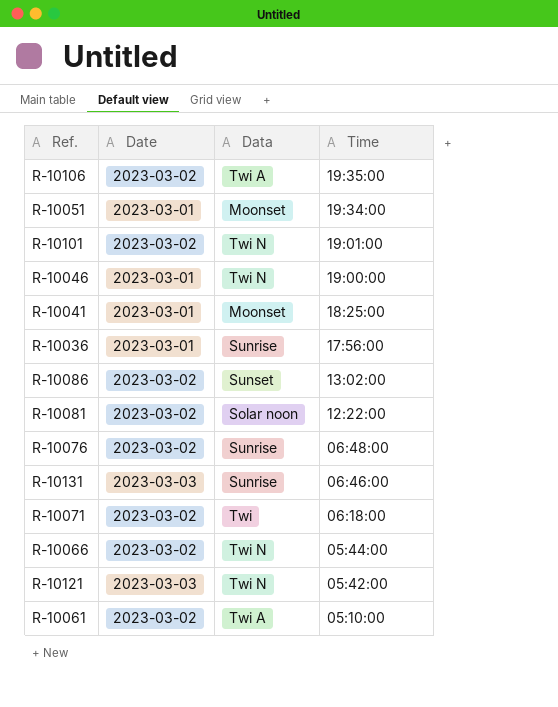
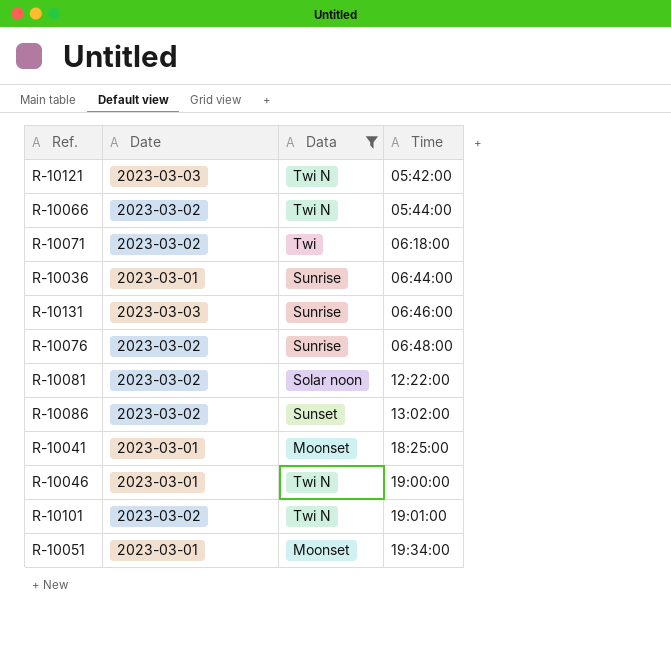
filter: none -> Data != Twi A
row order: Time descending -> Time ascending
R-10036 | Time: 17:56:00 -> 06:44:00

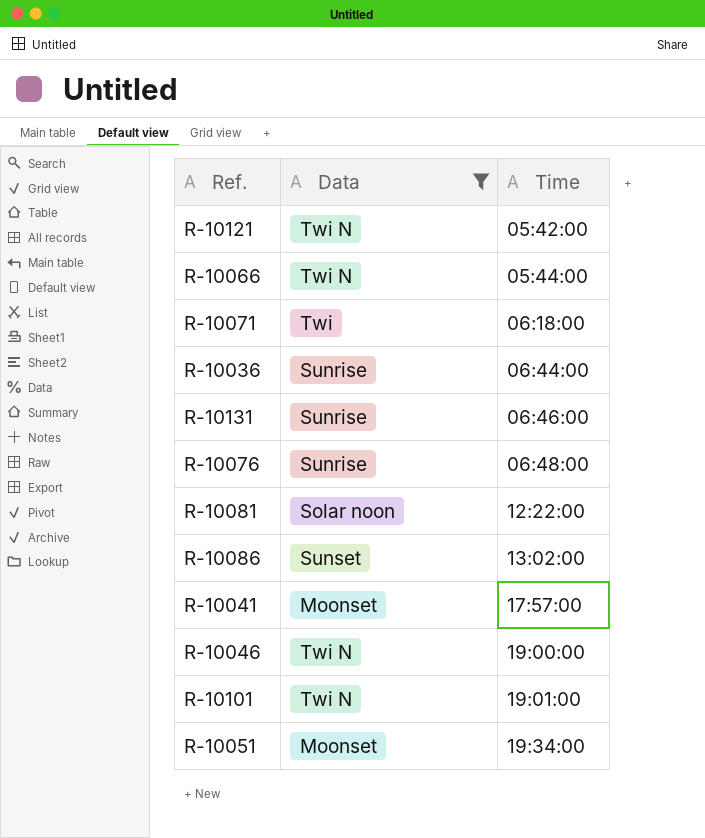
column Date | position: 2 -> none
R-10041 | Time: 18:25:00 -> 17:57:00

